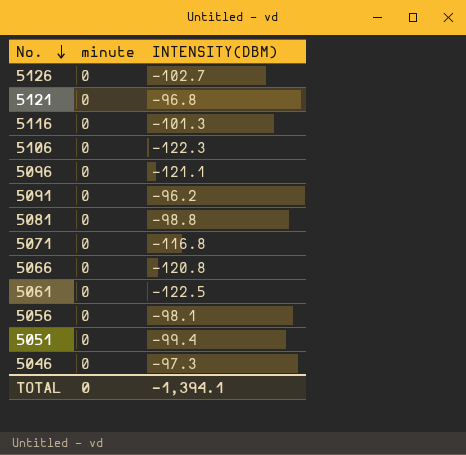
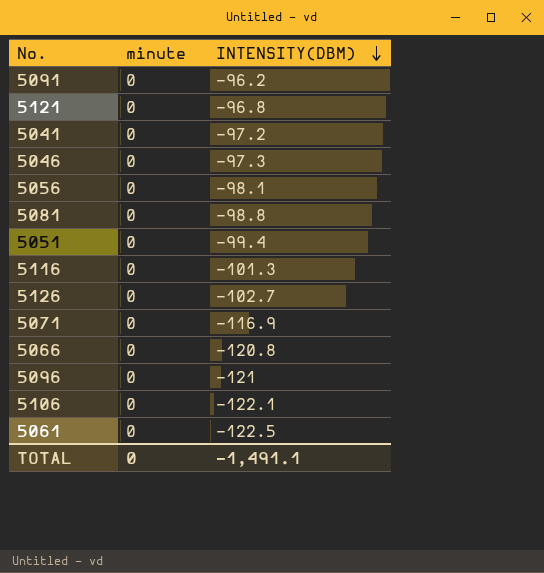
row order: No. descending -> INTENSITY(DBM) descending
row 5041: none -> 0 | -97.2
5071 | INTENSITY(DBM): -116.8 -> -116.9
5096 | INTENSITY(DBM): -121.1 -> -121
5106 | INTENSITY(DBM): -122.3 -> -122.1
TOTAL | INTENSITY(DBM): -1,394.1 -> -1,491.1

